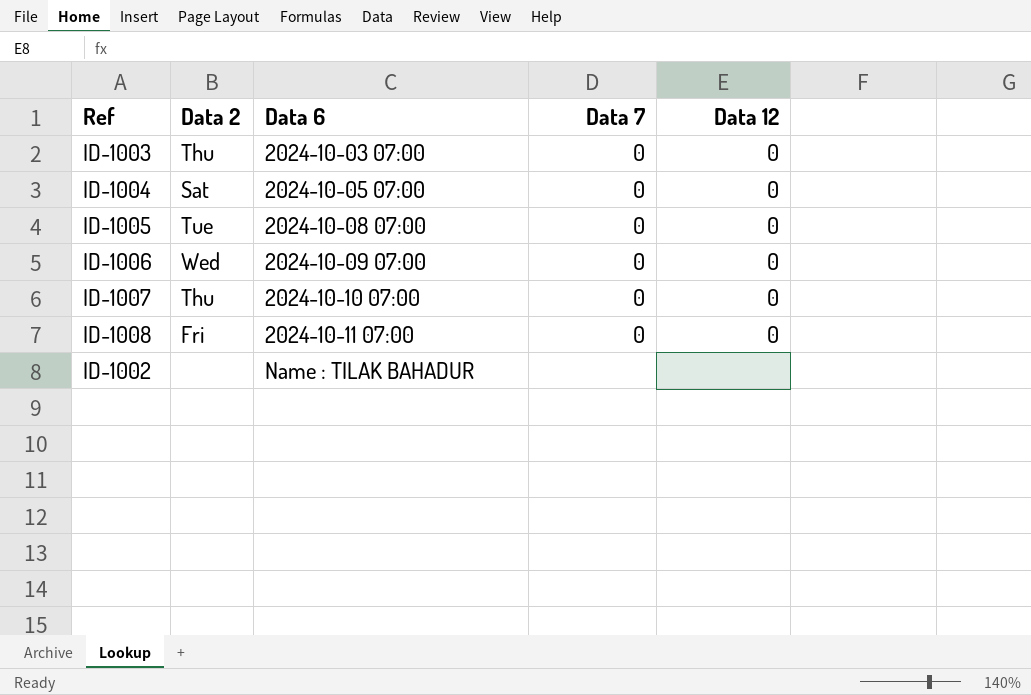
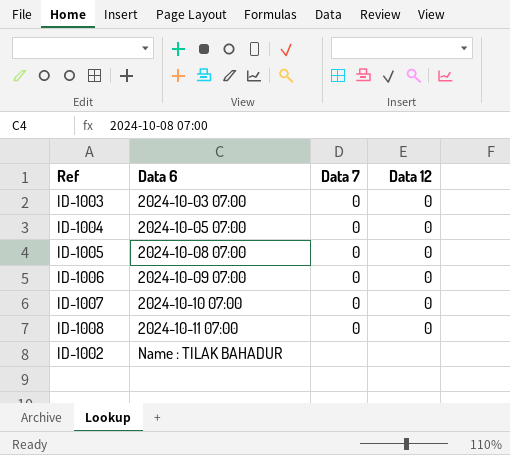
column Data 2 | position: 2 -> none

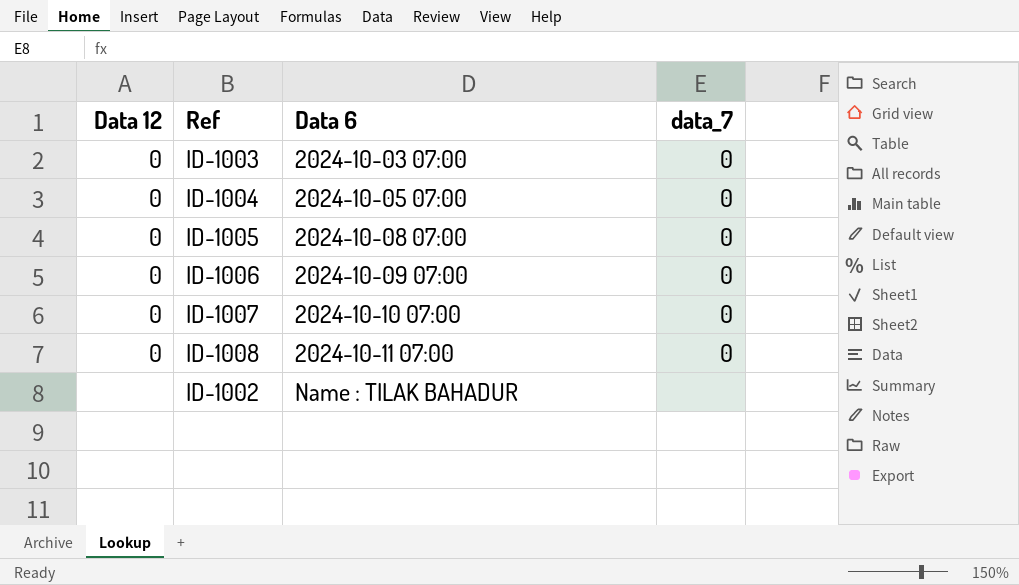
column Data 12 | position: 4 -> 1
column name: Data 7 -> data_7

